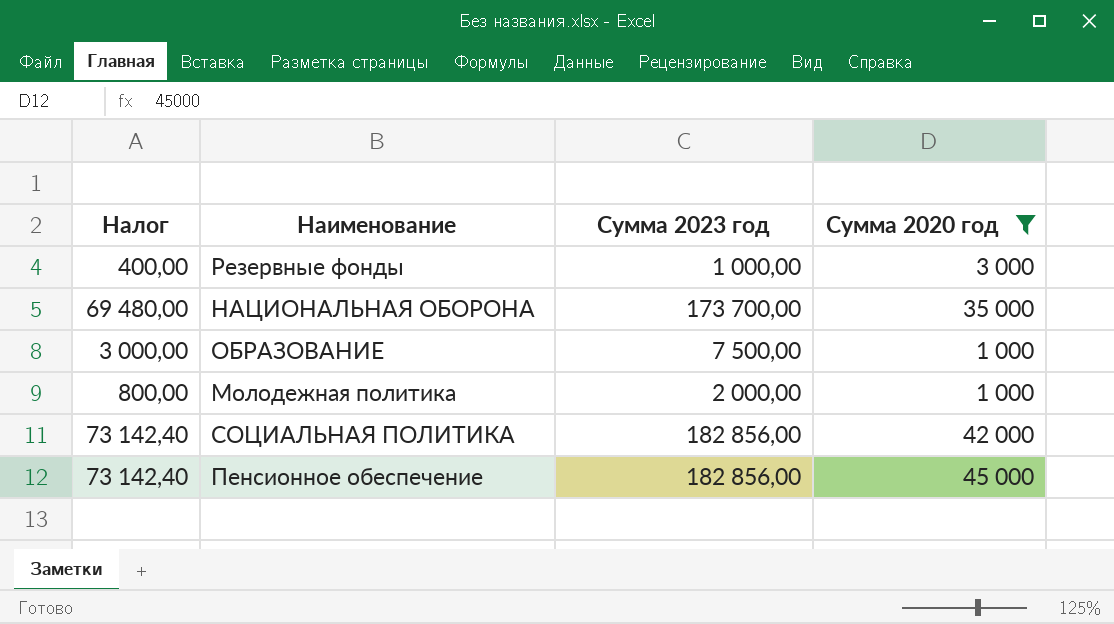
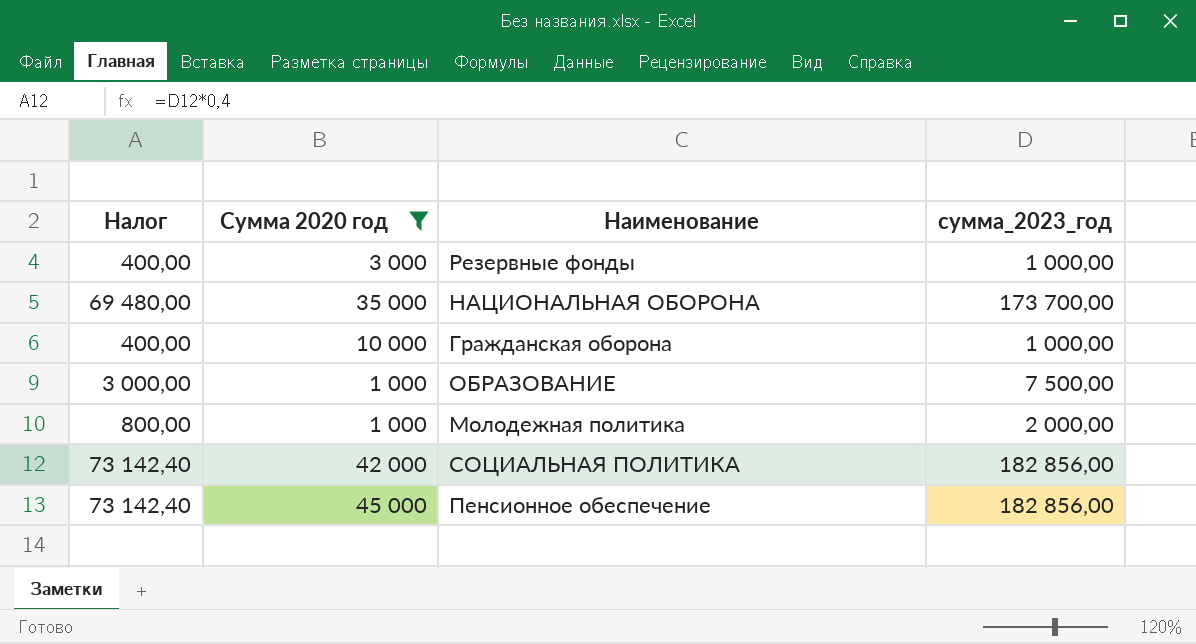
column Сумма 2020 год | position: 4 -> 2
column name: Сумма 2023 год -> сумма_2023_год
row Гражданская оборона: none -> 400,00 | 10 000 | 1 000,00

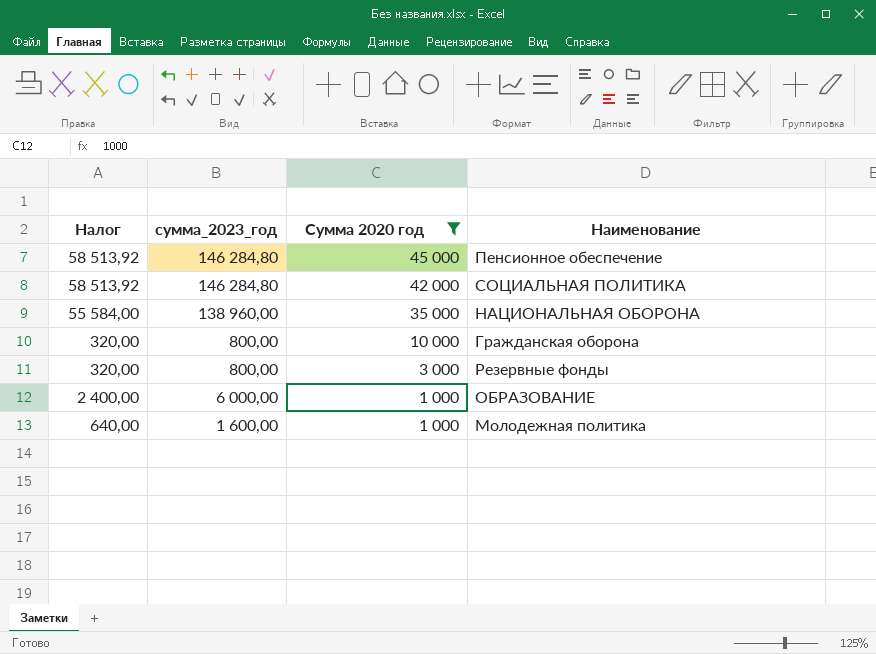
row order: none -> Сумма 2020 год descending
column сумма_2023_год | position: 4 -> 2
Пенсионное обеспечение | Налог: 73 142,40 -> 58 513,92
Пенсионное обеспечение | сумма_2023_год: 182 856,00 -> 146 284,80
СОЦИАЛЬНАЯ ПОЛИТИКА | Налог: 73 142,40 -> 58 513,92
СОЦИАЛЬНАЯ ПОЛИТИКА | сумма_2023_год: 182 856,00 -> 146 284,80
НАЦИОНАЛЬНАЯ ОБОРОНА | Налог: 69 480,00 -> 55 584,00
НАЦИОНАЛЬНАЯ ОБОРОНА | сумма_2023_год: 173 700,00 -> 138 960,00
Гражданская оборона | Налог: 400,00 -> 320,00
Гражданская оборона | сумма_2023_год: 1 000,00 -> 800,00
Резервные фонды | Налог: 400,00 -> 320,00
Резервные фонды | сумма_2023_год: 1 000,00 -> 800,00
ОБРАЗОВАНИЕ | Налог: 3 000,00 -> 2 400,00
ОБРАЗОВАНИЕ | сумма_2023_год: 7 500,00 -> 6 000,00
Молодежная политика | Налог: 800,00 -> 640,00
Молодежная политика | сумма_2023_год: 2 000,00 -> 1 600,00

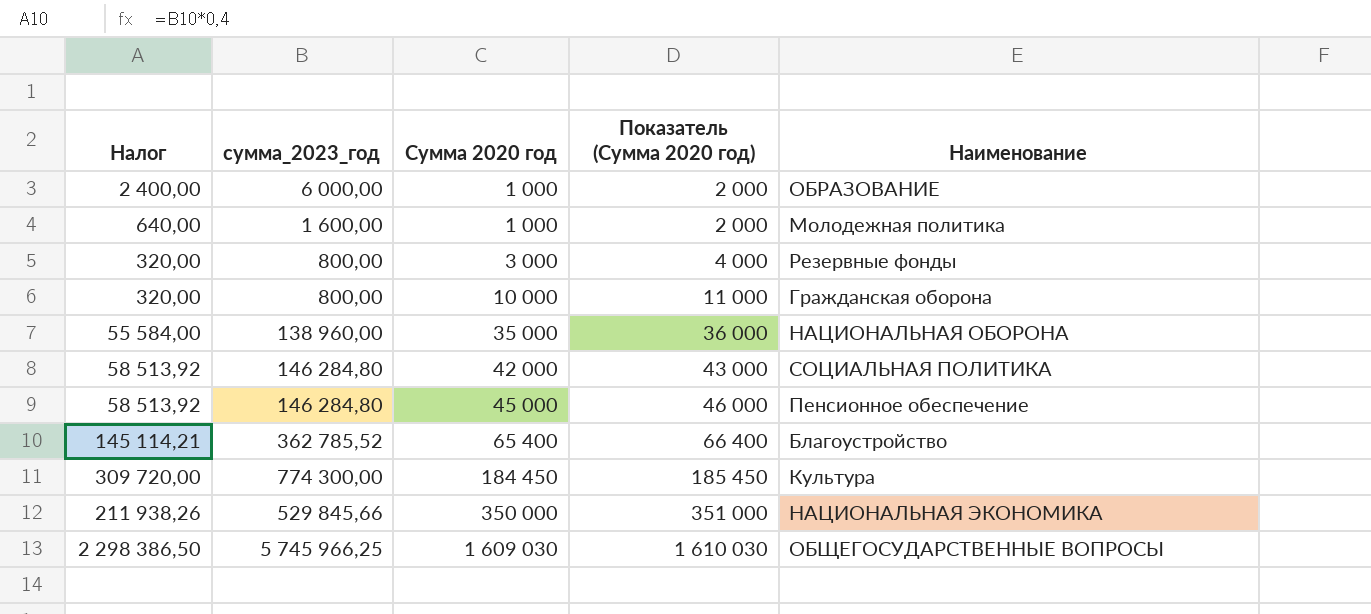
filter: Сумма 2020 год <= 45 000 -> none
row order: Сумма 2020 год descending -> Сумма 2020 год ascending
column Показатель (Сумма 2020 год) | formula: none -> [Сумма 2020 год] + 1000

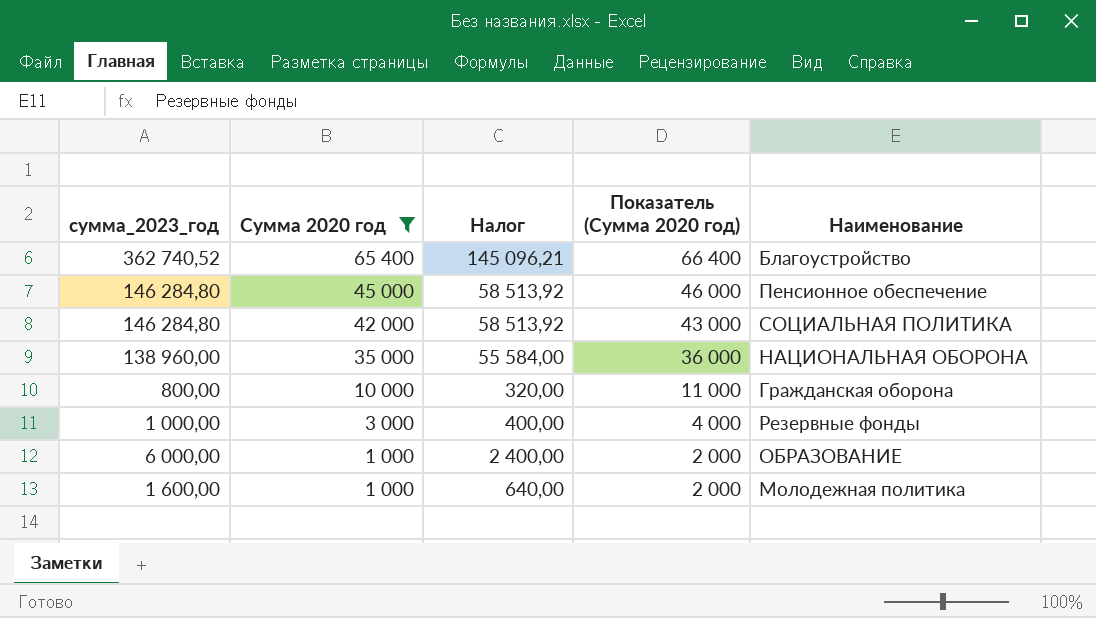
filter: none -> Сумма 2020 год <= 65 400
row order: Сумма 2020 год ascending -> Сумма 2020 год descending
column Налог | position: 1 -> 3
Благоустройство | сумма_2023_год: 362 785,52 -> 362 740,52
Благоустройство | Налог: 145 114,21 -> 145 096,21
Резервные фонды | сумма_2023_год: 800,00 -> 1 000,00
Резервные фонды | Налог: 320,00 -> 400,00

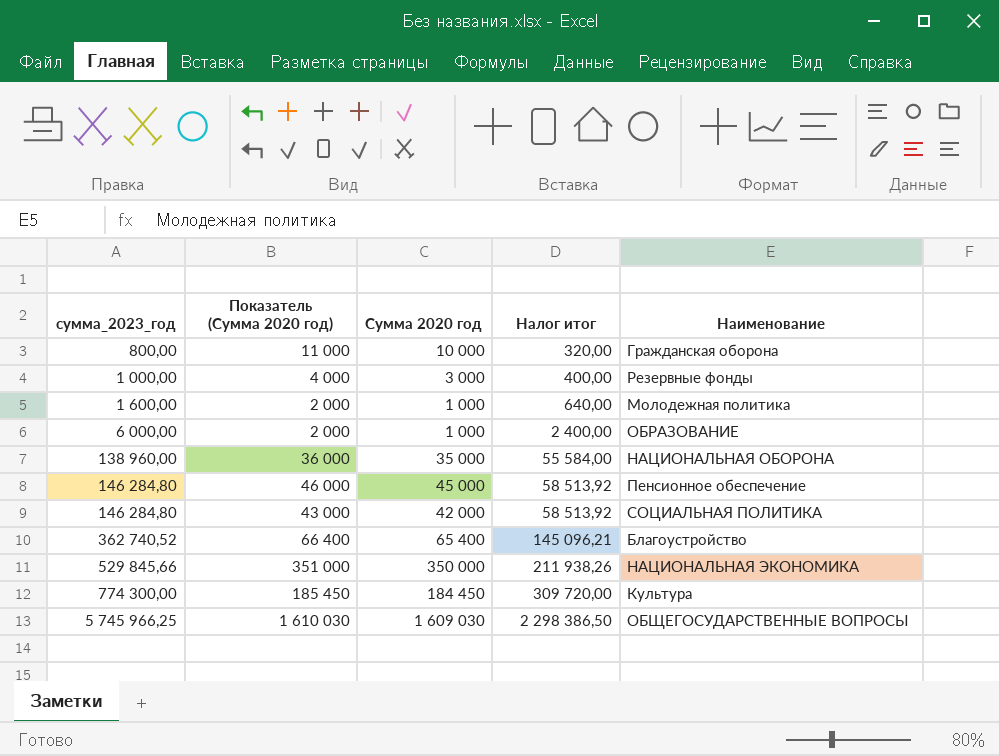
filter: Сумма 2020 год <= 65 400 -> none
row order: Сумма 2020 год descending -> сумма_2023_год ascending
column Показатель (Сумма 2020 год) | position: 4 -> 2
column name: Налог -> Налог итог

